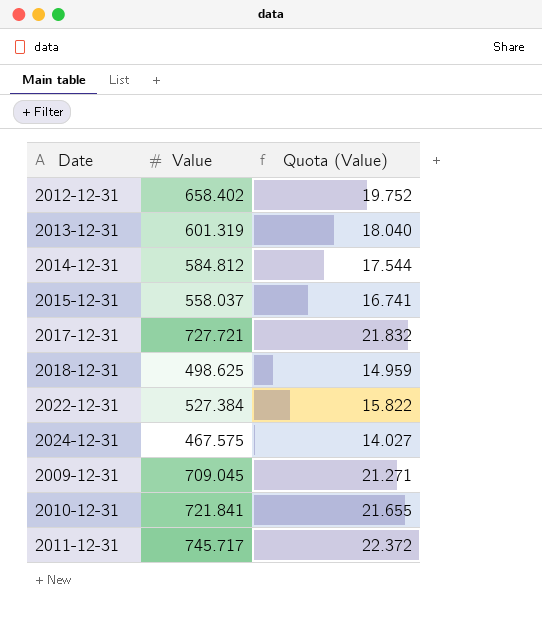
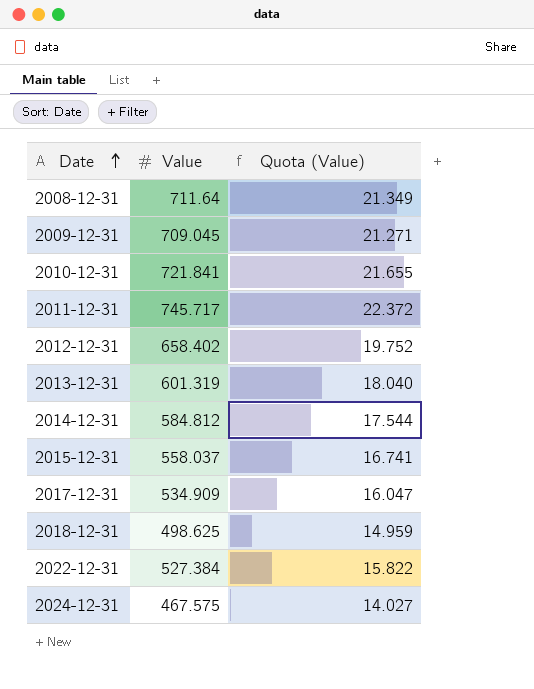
row order: none -> Date ascending
row 2008-12-31: none -> 711.64 | 21.349
2017-12-31 | Value: 727.721 -> 534.909
2017-12-31 | Quota (Value): 21.832 -> 16.047

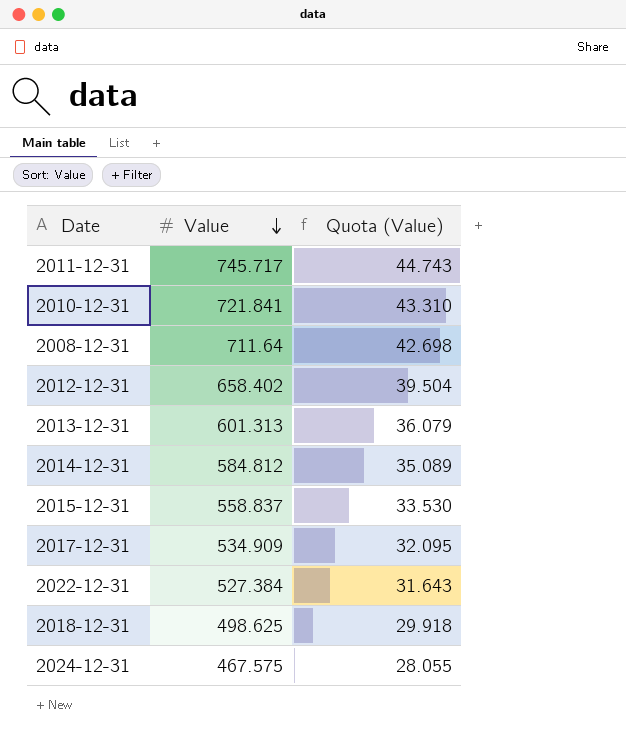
row order: Date ascending -> Value descending
column Quota (Value) | formula: [Value] * 0.03 -> [Value] * 0.06
row 2009-12-31: 709.045 | 21.271 -> none
2013-12-31 | Value: 601.319 -> 601.313
2015-12-31 | Value: 558.037 -> 558.837

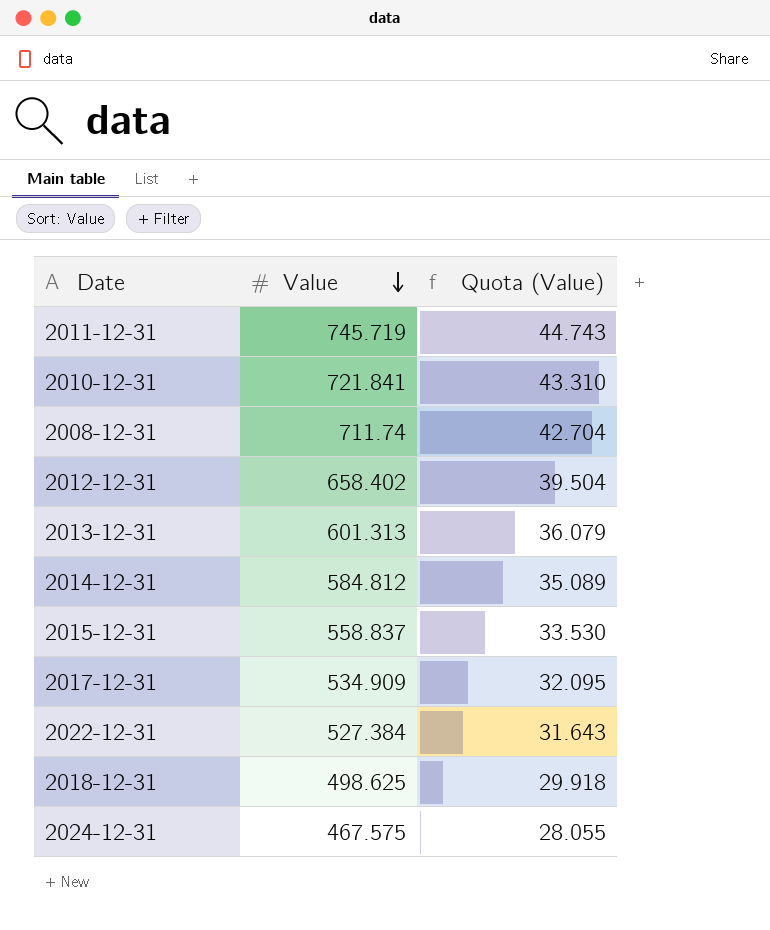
2011-12-31 | Value: 745.717 -> 745.719
2008-12-31 | Value: 711.64 -> 711.74
2008-12-31 | Quota (Value): 42.698 -> 42.704

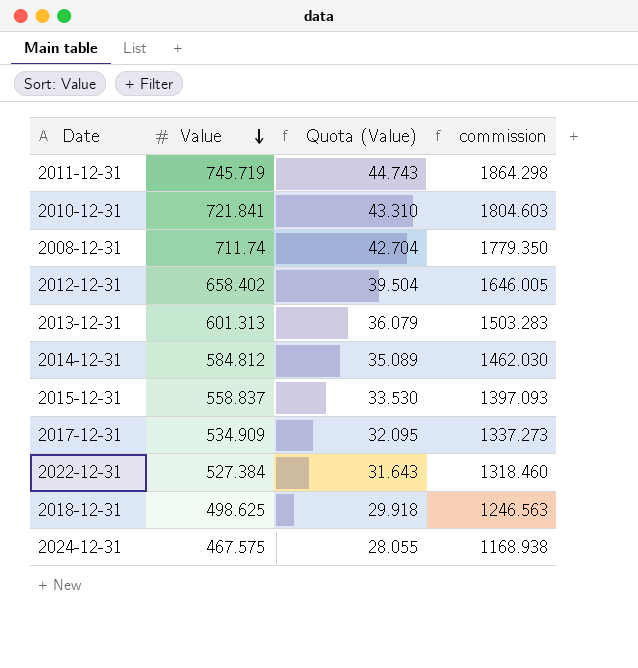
column commission | formula: none -> [Value] * 2.5

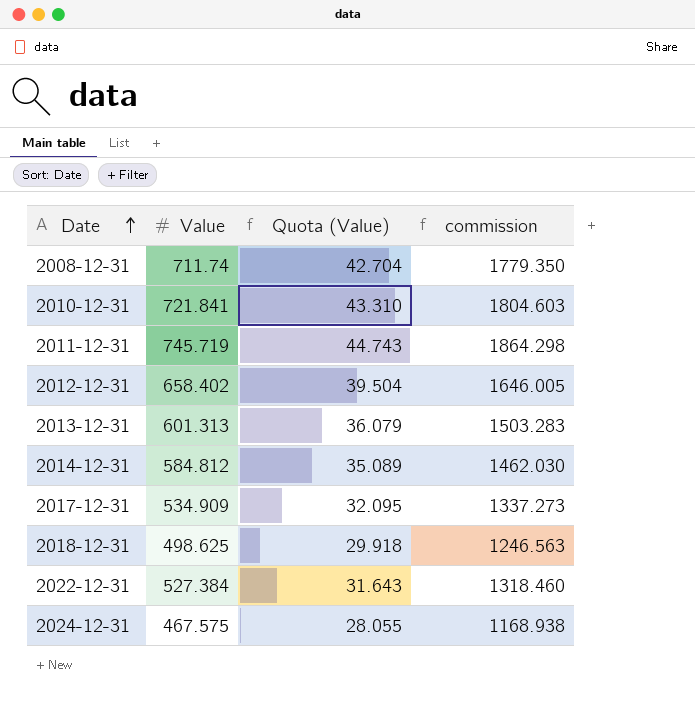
row order: Value descending -> Date ascending
row 2015-12-31: 558.837 | 33.530 | 1397.093 -> none

